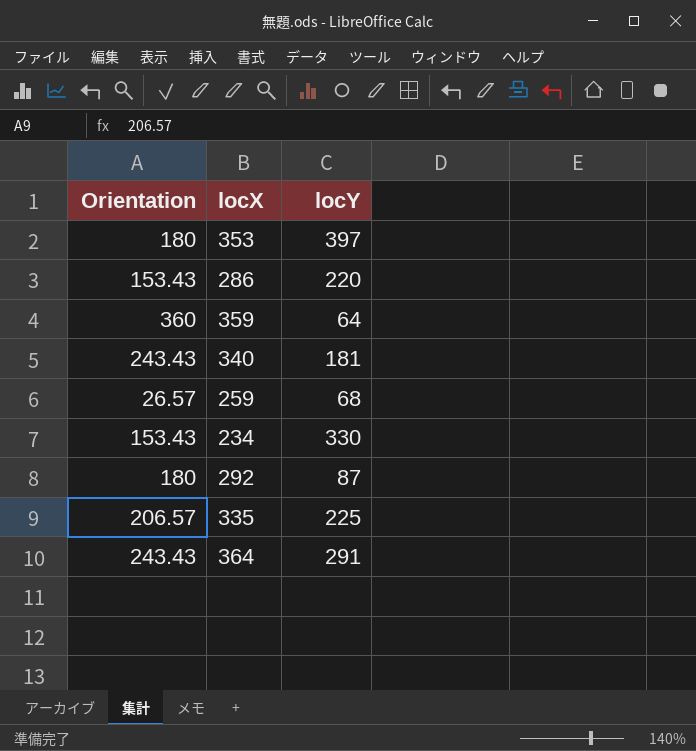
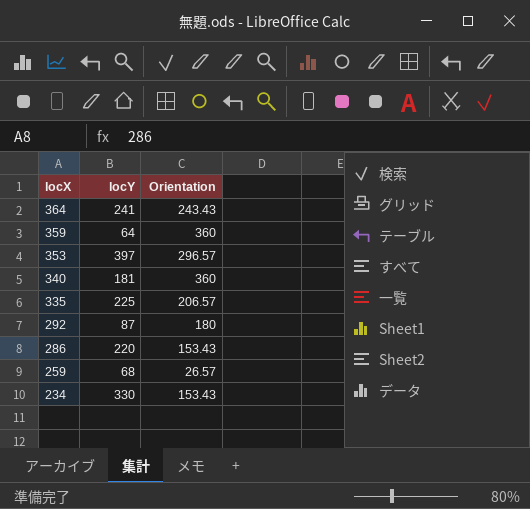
row order: none -> locX descending
column Orientation | position: 1 -> 3
364 | locY: 291 -> 241
353 | Orientation: 180 -> 296.57
340 | Orientation: 243.43 -> 360

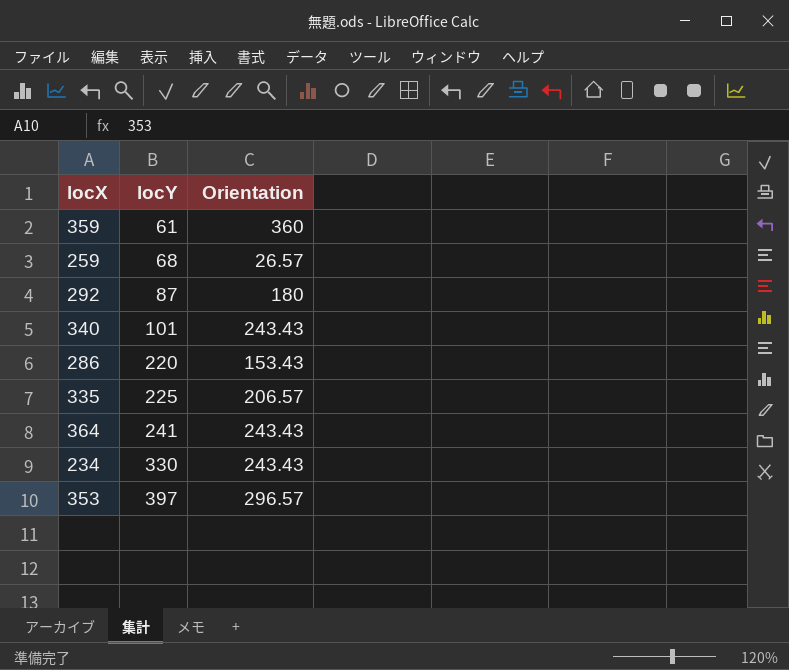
row order: locX descending -> locY ascending
359 | locY: 64 -> 61
340 | locY: 181 -> 101
340 | Orientation: 360 -> 243.43
234 | Orientation: 153.43 -> 243.43

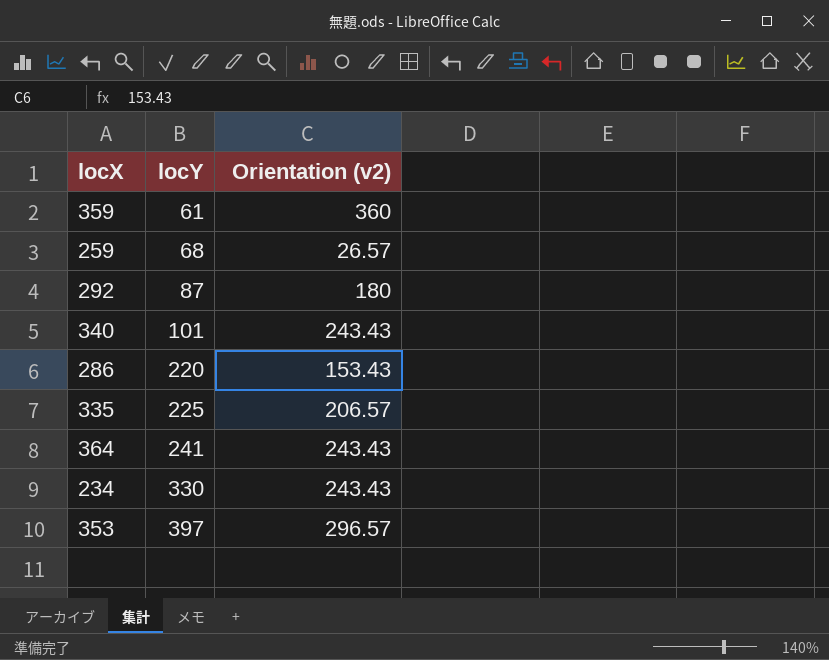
column name: Orientation -> Orientation (v2)

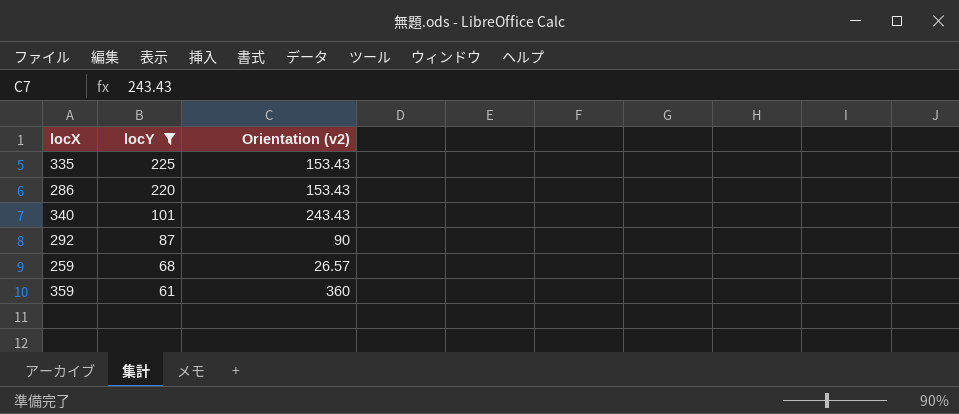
filter: none -> locY <= 225
row order: locY ascending -> locY descending
335 | Orientation (v2): 206.57 -> 153.43
292 | Orientation (v2): 180 -> 90

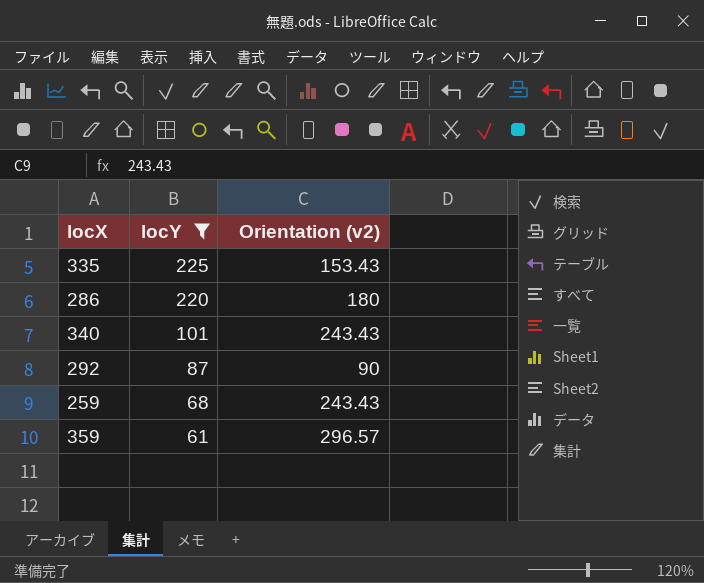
286 | Orientation (v2): 153.43 -> 180
259 | Orientation (v2): 26.57 -> 243.43
359 | Orientation (v2): 360 -> 296.57

